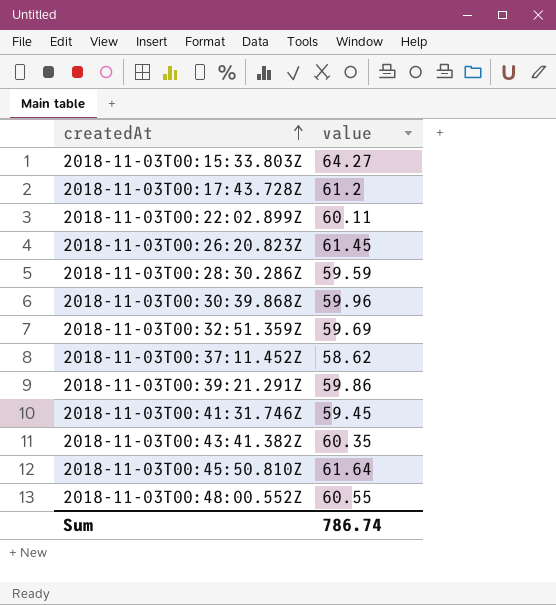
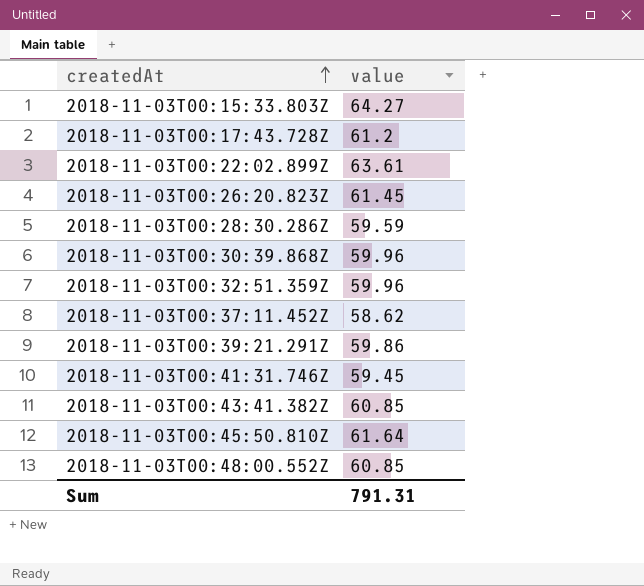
2018-11-03T00:22:02.899Z | value: 60.11 -> 63.61
2018-11-03T00:32:51.359Z | value: 59.69 -> 59.96
2018-11-03T00:43:41.382Z | value: 60.35 -> 60.85
2018-11-03T00:48:00.552Z | value: 60.55 -> 60.85
Sum | value: 786.74 -> 791.31

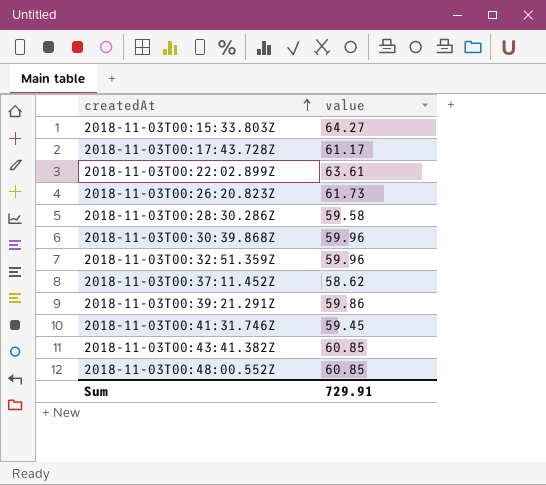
row 2018-11-03T00:45:50.810Z: 61.64 -> none
2018-11-03T00:17:43.728Z | value: 61.2 -> 61.17
2018-11-03T00:26:20.823Z | value: 61.45 -> 61.73
2018-11-03T00:28:30.286Z | value: 59.59 -> 59.58
Sum | value: 791.31 -> 729.91

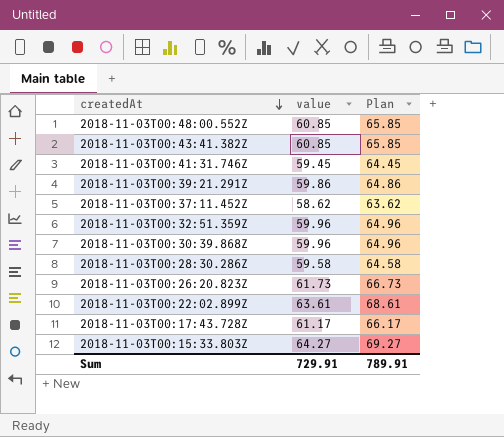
row order: createdAt ascending -> createdAt descending
column Plan | formula: none -> [value] + 5

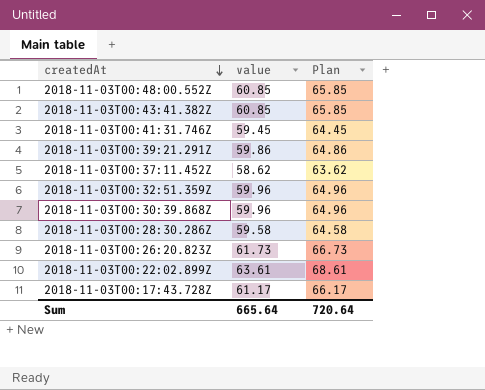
row 2018-11-03T00:15:33.803Z: 64.27 | 69.27 -> none
Sum | value: 729.91 -> 665.64
Sum | Plan: 789.91 -> 720.64

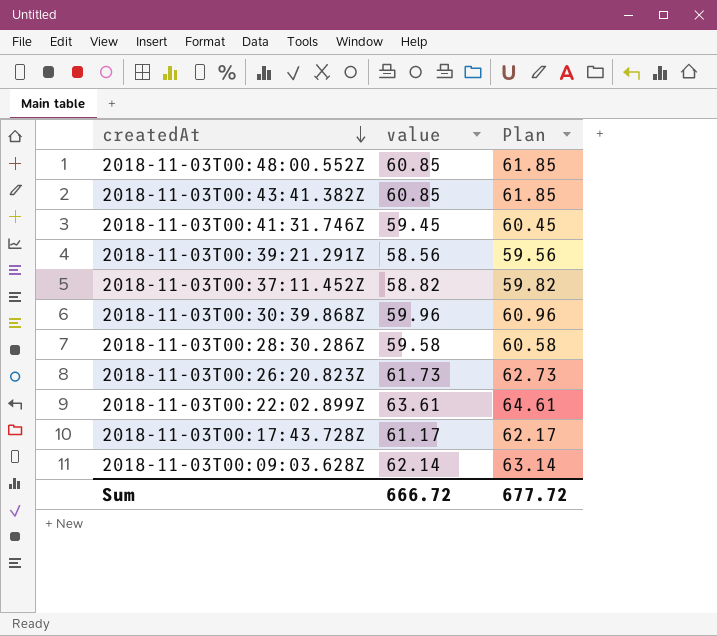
column Plan | formula: [value] + 5 -> [value] + 1
row 2018-11-03T00:32:51.359Z: 59.96 | 64.96 -> none
2018-11-03T00:39:21.291Z | value: 59.86 -> 58.56
2018-11-03T00:37:11.452Z | value: 58.62 -> 58.82
row 2018-11-03T00:09:03.628Z: none -> 62.14 | 63.14
Sum | value: 665.64 -> 666.72
Sum | Plan: 720.64 -> 677.72

